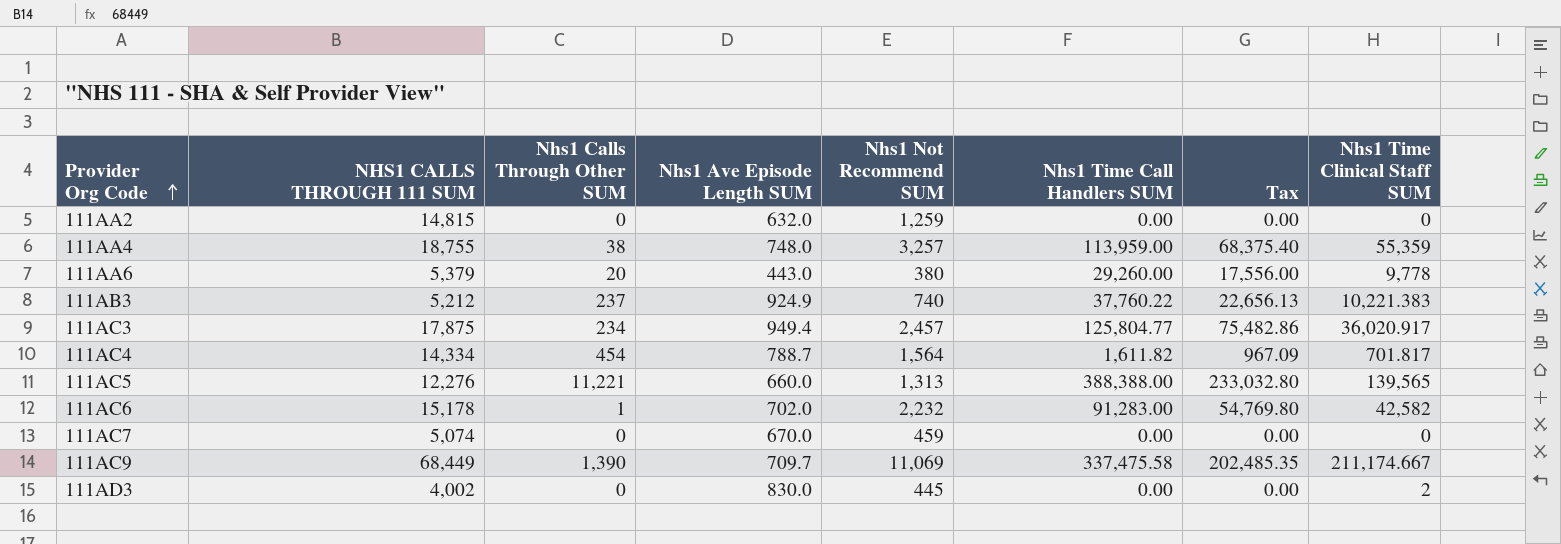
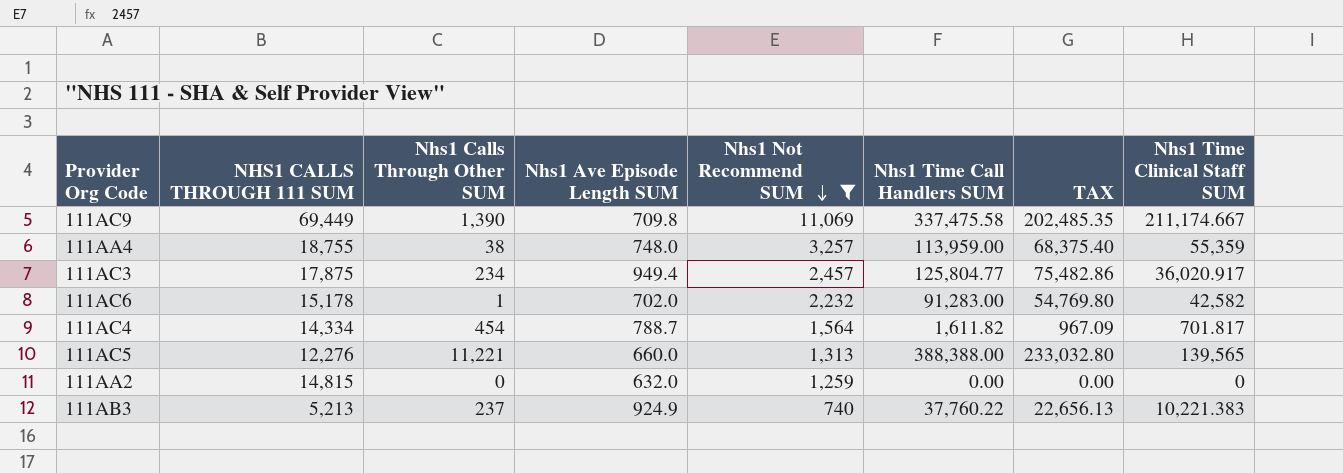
filter: none -> Nhs1 Not Recommend SUM >= 740
row order: Provider Org Code ascending -> Nhs1 Not Recommend SUM descending
column name: Tax -> TAX
111AC9 | NHS1 CALLS THROUGH 111 SUM: 68,449 -> 69,449
111AC9 | Nhs1 Ave Episode Length SUM: 709.7 -> 709.8
111AB3 | NHS1 CALLS THROUGH 111 SUM: 5,212 -> 5,213

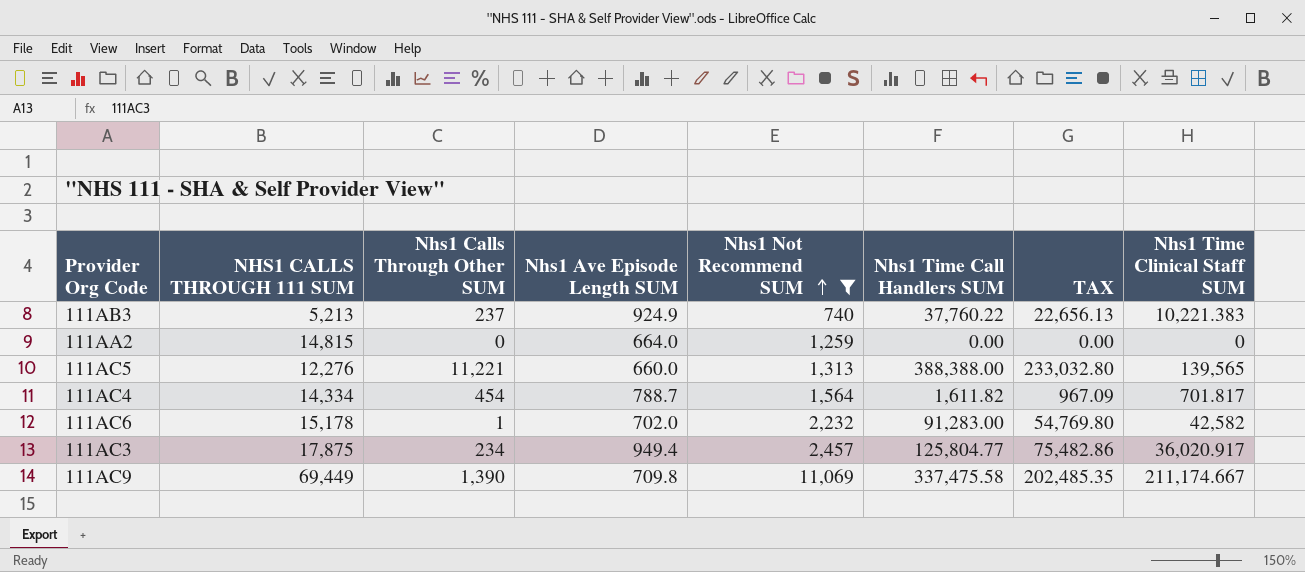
row order: Nhs1 Not Recommend SUM descending -> Nhs1 Not Recommend SUM ascending
row 111AA4: 18,755 | 38 | 748.0 | 3,257 | 113,959.00 | 68,375.40 | 55,359 -> none
111AA2 | Nhs1 Ave Episode Length SUM: 632.0 -> 664.0

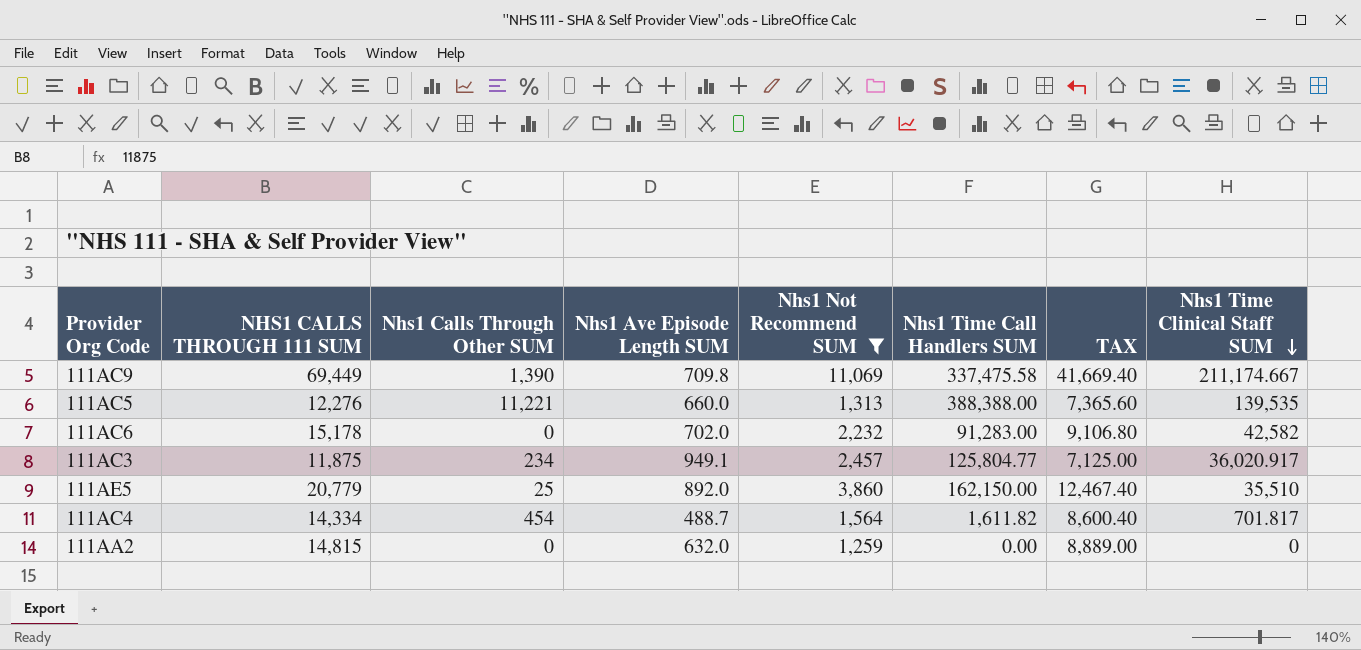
row order: Nhs1 Not Recommend SUM ascending -> Nhs1 Time Clinical Staff SUM descending
column TAX | formula: [Nhs1 Time Call Handlers SUM] * 0.6 -> [NHS1 CALLS THROUGH 111 SUM] * 0.6
row 111AB3: 5,213 | 237 | 924.9 | 740 | 37,760.22 | 22,656.13 | 10,221.383 -> none
111AC5 | Nhs1 Time Clinical Staff SUM: 139,565 -> 139,535
111AC6 | Nhs1 Calls Through Other SUM: 1 -> 0
111AC3 | NHS1 CALLS THROUGH 111 SUM: 17,875 -> 11,875
111AC3 | Nhs1 Ave Episode Length SUM: 949.4 -> 949.1
row 111AE5: none -> 20,779 | 25 | 892.0 | 3,860 | 162,150.00 | 12,467.40 | 35,510
111AC4 | Nhs1 Ave Episode Length SUM: 788.7 -> 488.7
111AA2 | Nhs1 Ave Episode Length SUM: 664.0 -> 632.0

